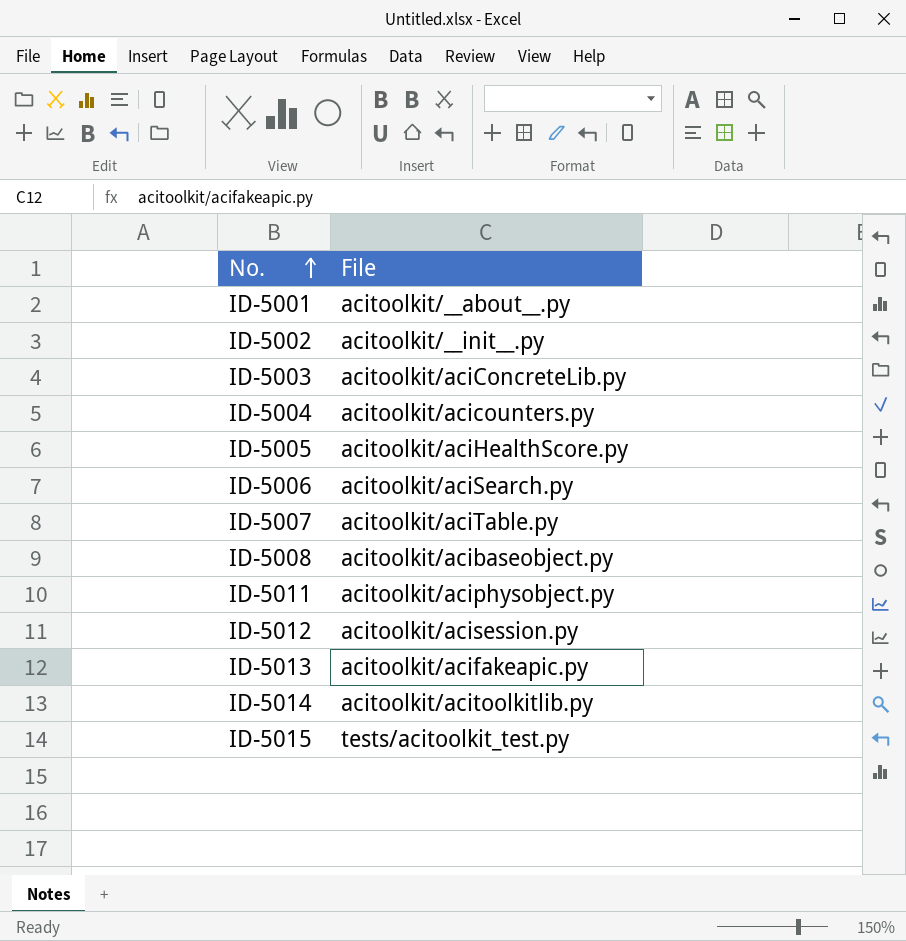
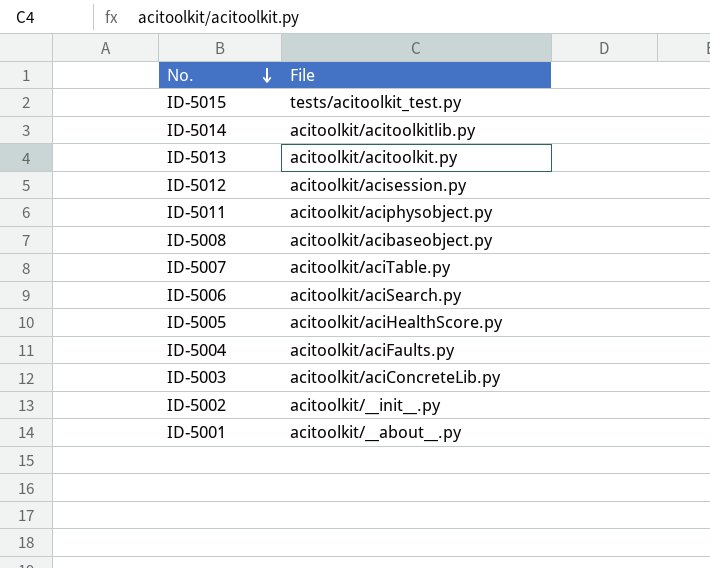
row order: No. ascending -> No. descending
ID-5013 | File: acitoolkit/acifakeapic.py -> acitoolkit/acitoolkit.py
ID-5004 | File: acitoolkit/acicounters.py -> acitoolkit/aciFaults.py

